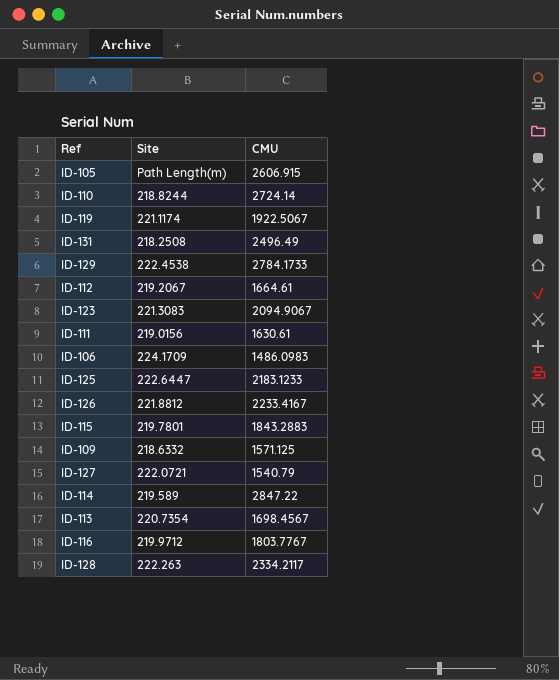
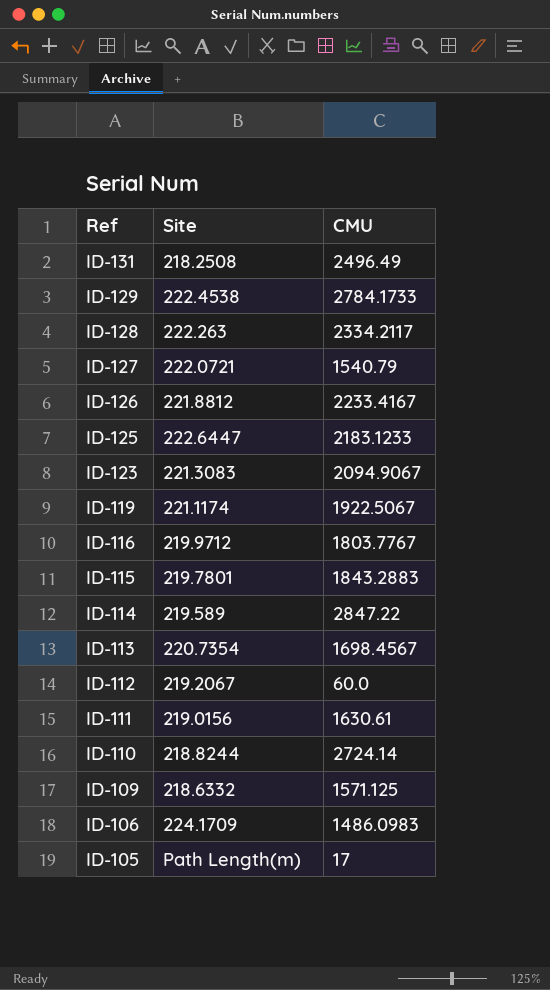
row order: none -> Ref descending
ID-112 | CMU: 1664.61 -> 60.0
ID-105 | CMU: 2606.915 -> 17

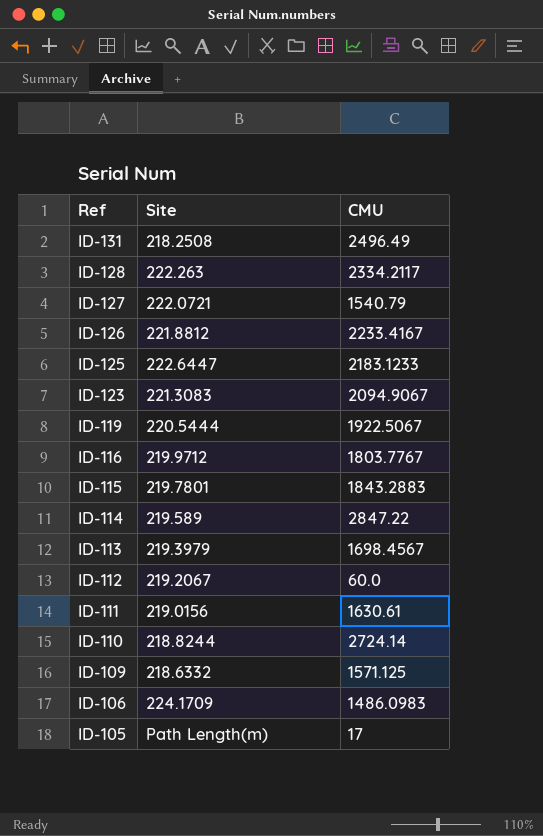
row ID-129: 222.4538 | 2784.1733 -> none
ID-119 | Site: 221.1174 -> 220.5444
ID-113 | Site: 220.7354 -> 219.3979

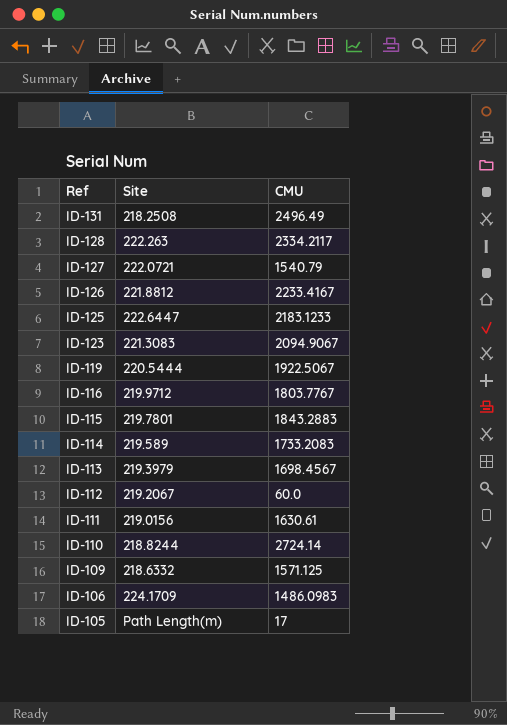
ID-114 | CMU: 2847.22 -> 1733.2083

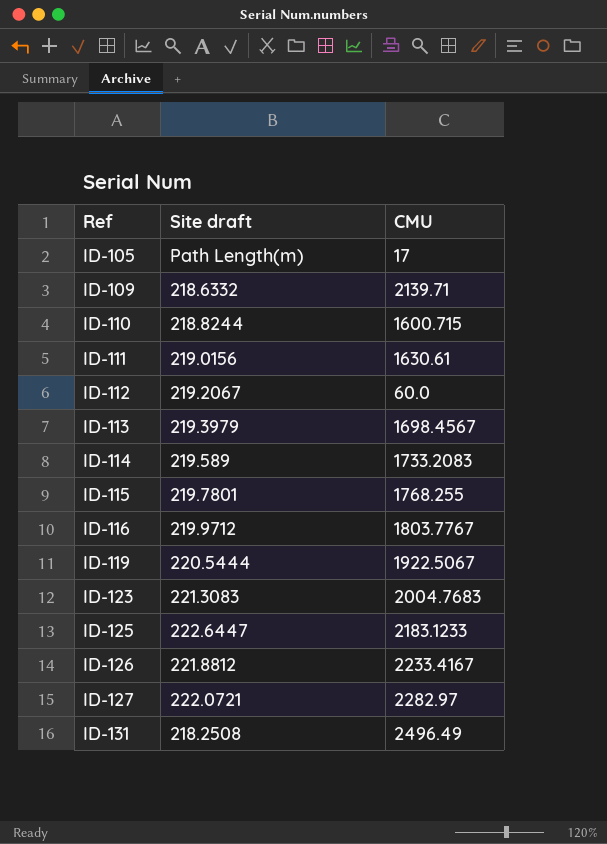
row order: Ref descending -> Ref ascending
column name: Site -> Site draft
row ID-128: 222.263 | 2334.2117 -> none
row ID-106: 224.1709 | 1486.0983 -> none
ID-109 | CMU: 1571.125 -> 2139.71
ID-110 | CMU: 2724.14 -> 1600.715
ID-115 | CMU: 1843.2883 -> 1768.255
ID-123 | CMU: 2094.9067 -> 2004.7683
ID-127 | CMU: 1540.79 -> 2282.97

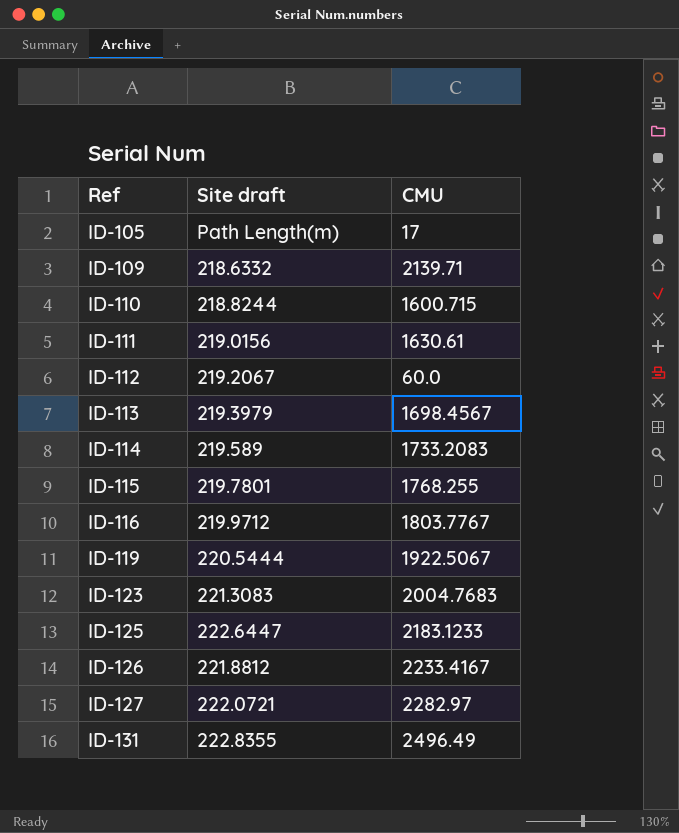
ID-131 | Site draft: 218.2508 -> 222.8355

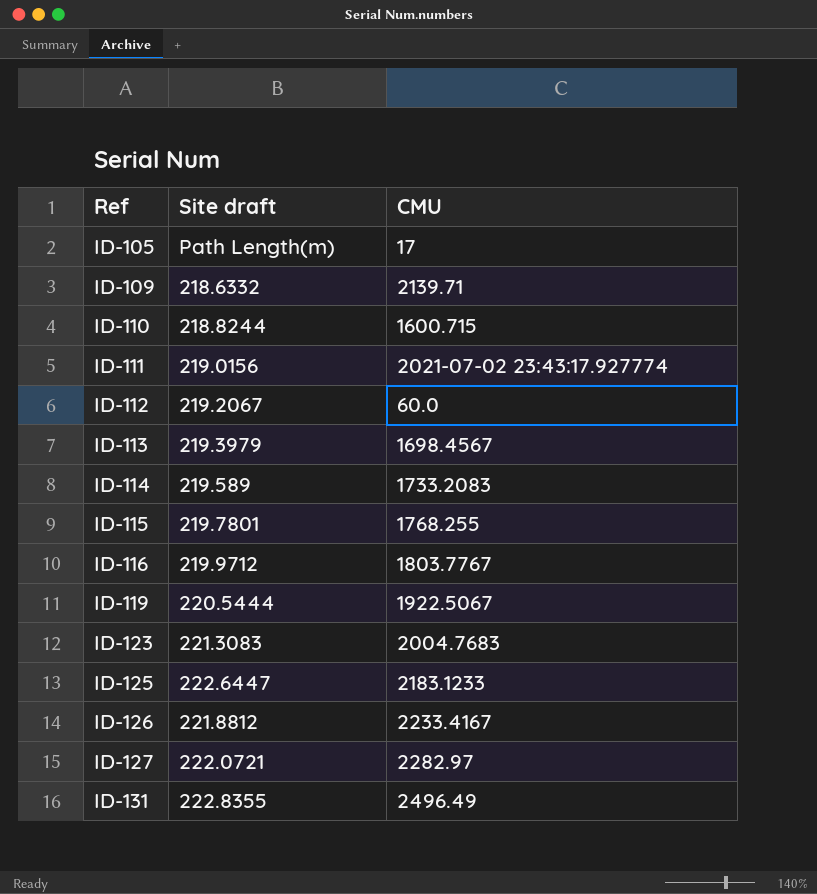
ID-111 | CMU: 1630.61 -> 2021-07-02 23:43:17.927774

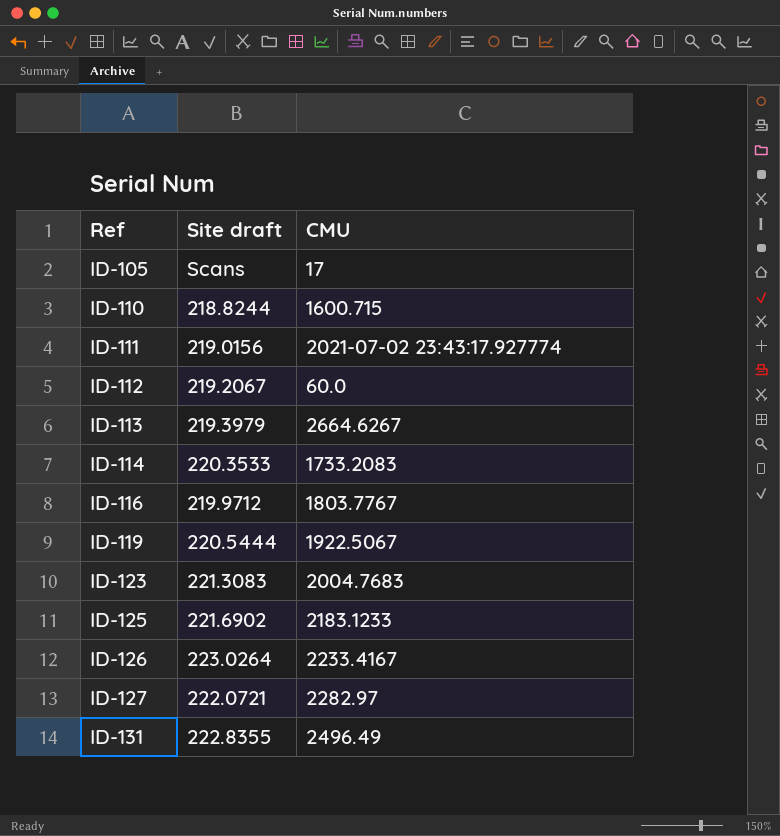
row ID-109: 218.6332 | 2139.71 -> none
row ID-115: 219.7801 | 1768.255 -> none
ID-105 | Site draft: Path Length(m) -> Scans
ID-113 | CMU: 1698.4567 -> 2664.6267
ID-114 | Site draft: 219.589 -> 220.3533
ID-125 | Site draft: 222.6447 -> 221.6902
ID-126 | Site draft: 221.8812 -> 223.0264

